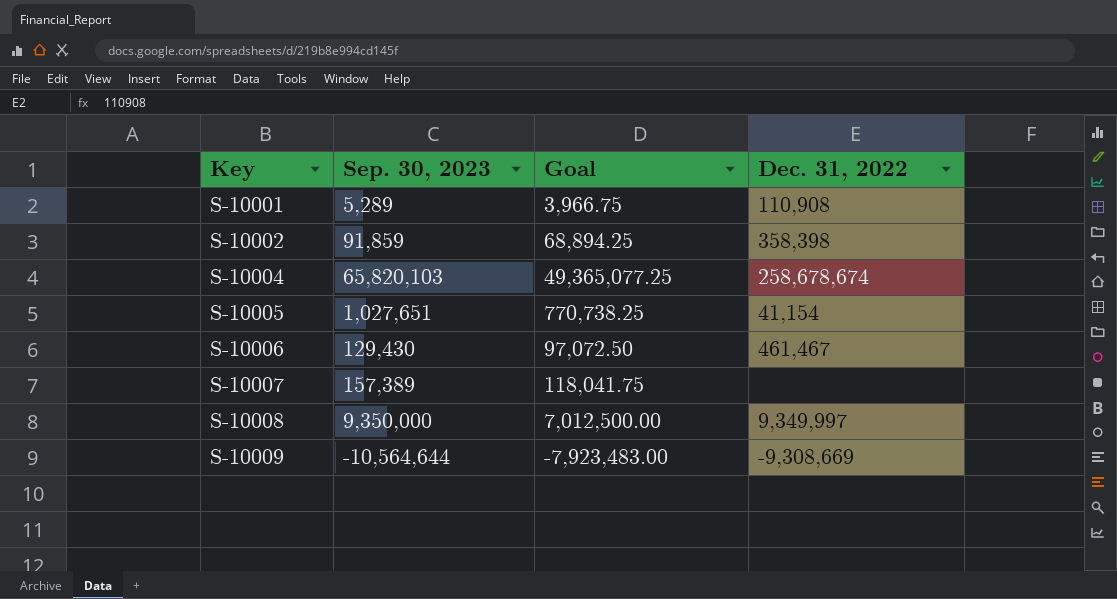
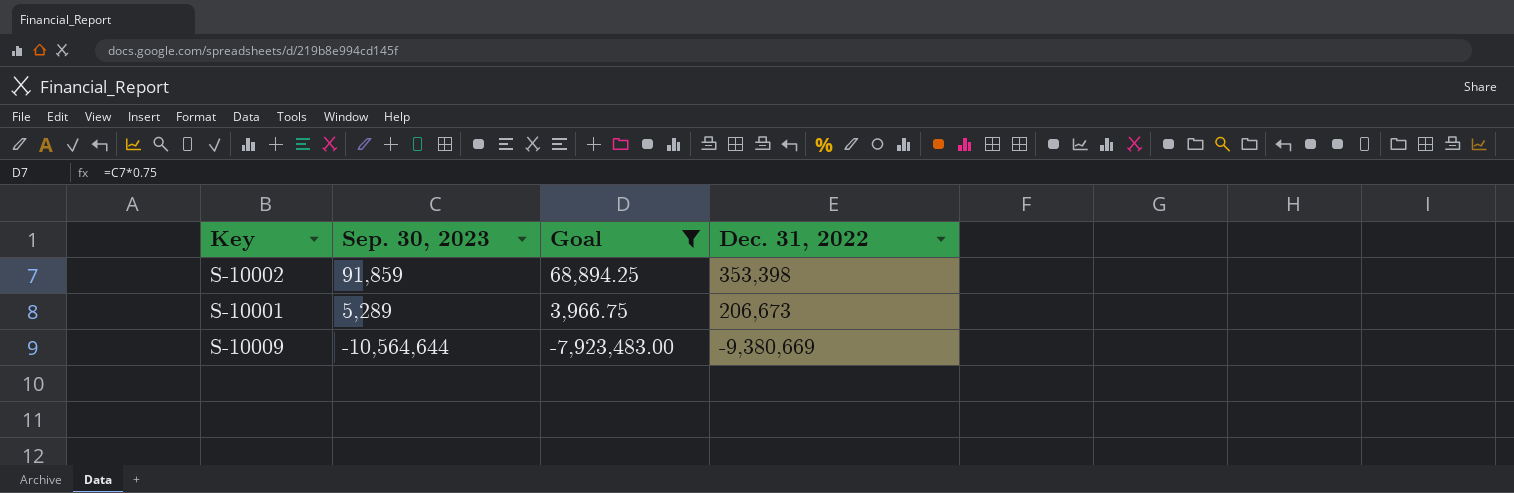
filter: none -> Goal <= 68,894.25
row order: Key ascending -> Sep. 30, 2023 descending
S-10002 | Dec. 31, 2022: 358,398 -> 353,398
S-10001 | Dec. 31, 2022: 110,908 -> 206,673
S-10009 | Dec. 31, 2022: -9,308,669 -> -9,380,669

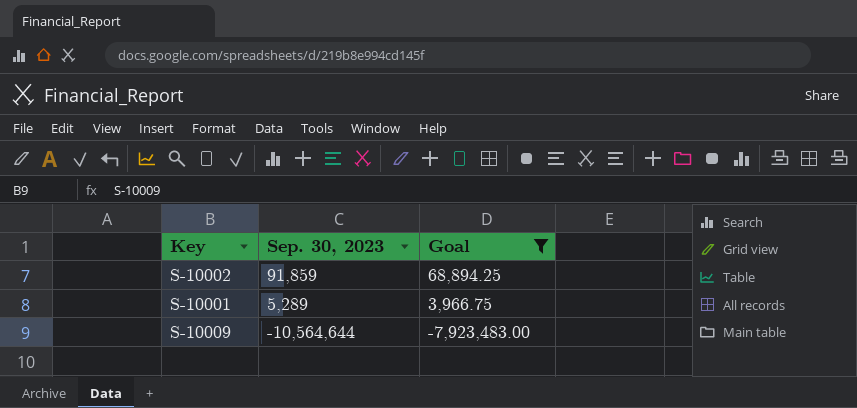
column Dec. 31, 2022 | position: 4 -> none

